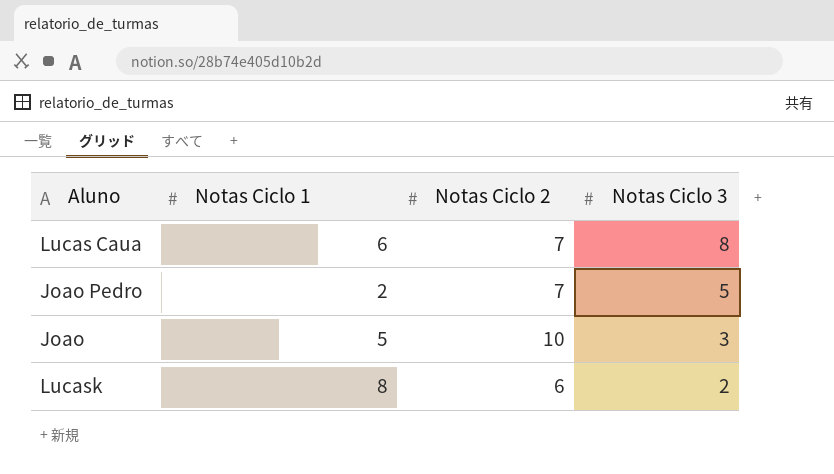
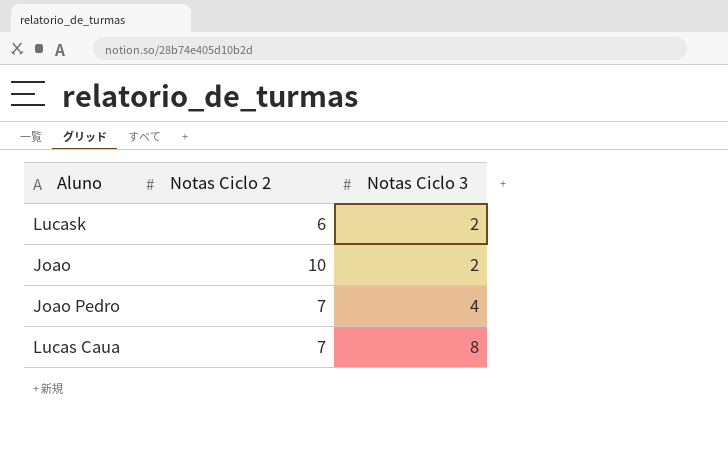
row order: Notas Ciclo 3 descending -> Notas Ciclo 3 ascending
column Notas Ciclo 1 | position: 2 -> none
Joao | Notas Ciclo 3: 3 -> 2
Joao Pedro | Notas Ciclo 3: 5 -> 4

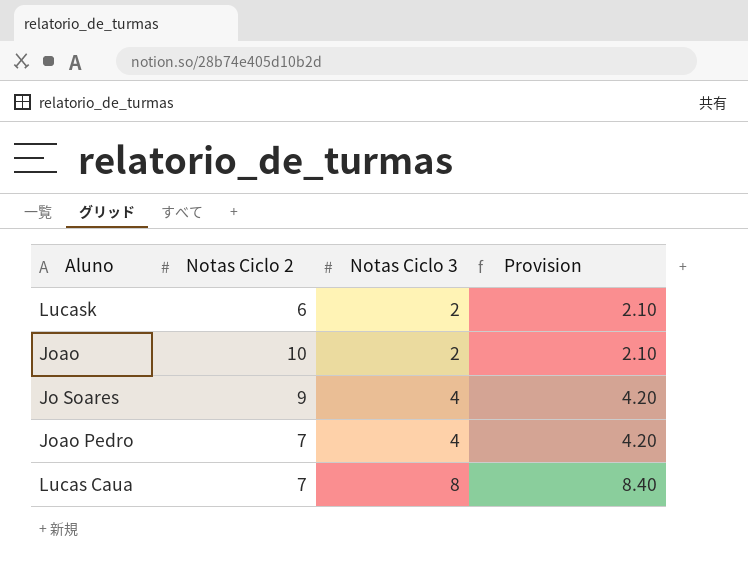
column Provision | formula: none -> [Notas Ciclo 3] * 1.05
row Jo Soares: none -> 9 | 4 | 4.20

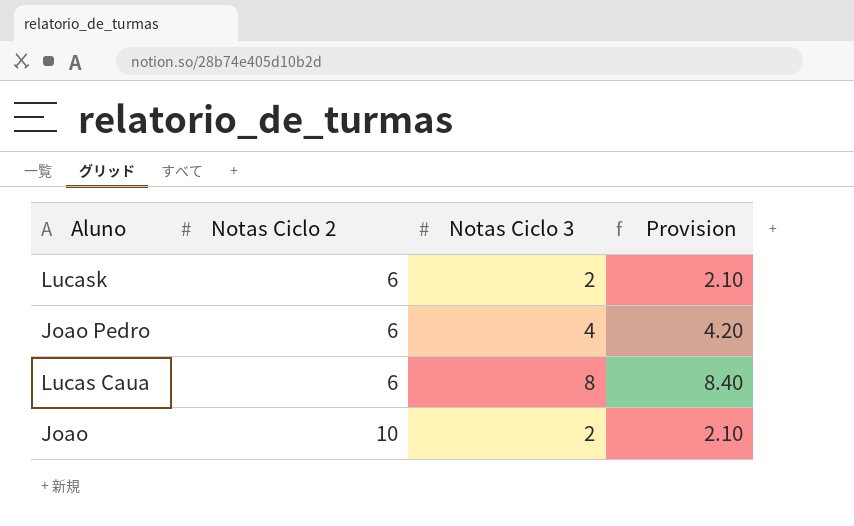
row order: Notas Ciclo 3 ascending -> Notas Ciclo 2 ascending
row Jo Soares: 9 | 4 | 4.20 -> none
Joao Pedro | Notas Ciclo 2: 7 -> 6
Lucas Caua | Notas Ciclo 2: 7 -> 6

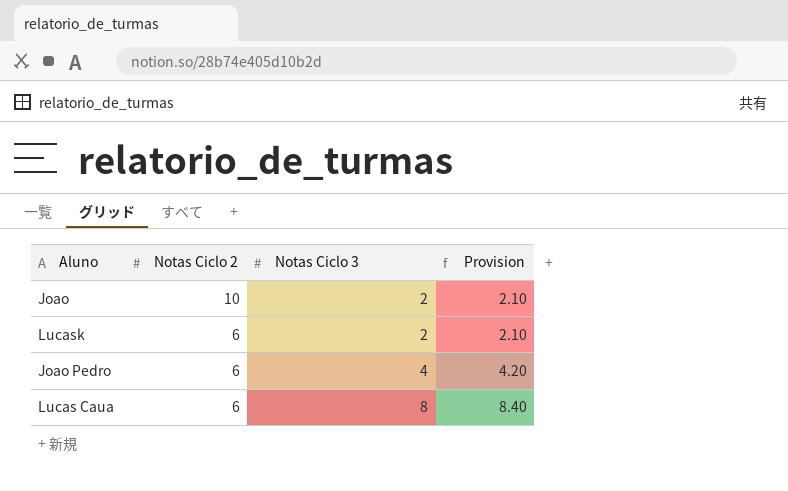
row order: Notas Ciclo 2 ascending -> Notas Ciclo 2 descending

